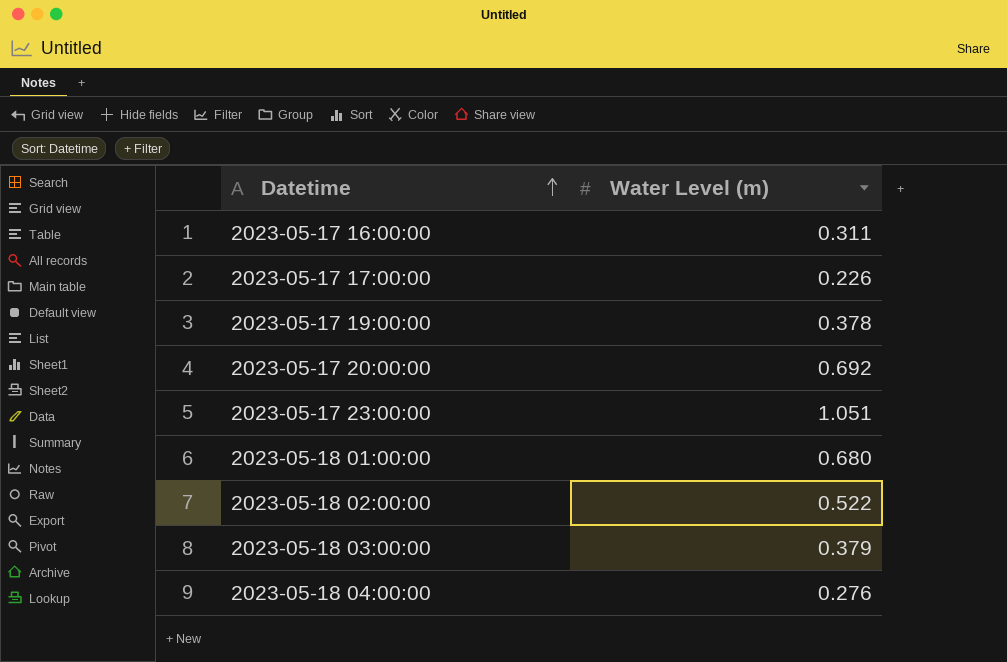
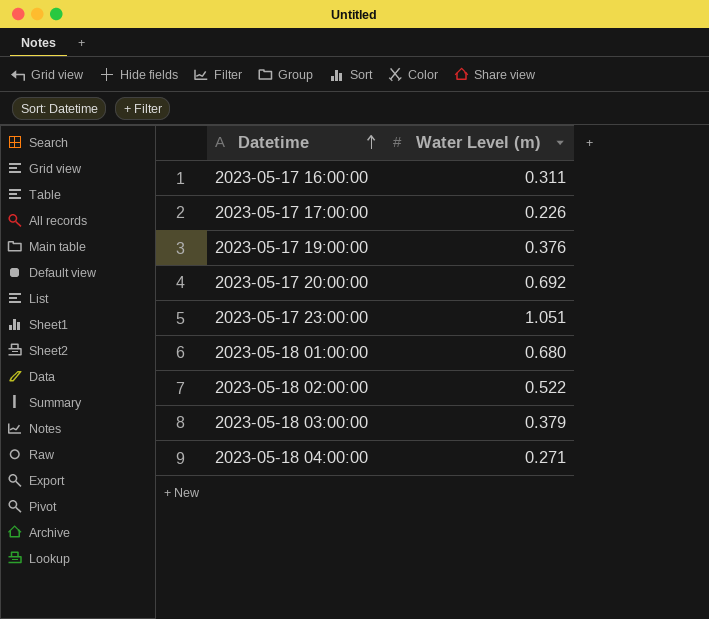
2023-05-17 19:00:00 | Water Level (m): 0.378 -> 0.376
2023-05-18 04:00:00 | Water Level (m): 0.276 -> 0.271

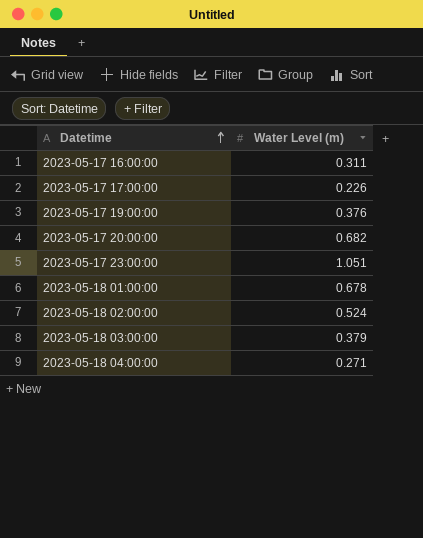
2023-05-17 20:00:00 | Water Level (m): 0.692 -> 0.682
2023-05-18 01:00:00 | Water Level (m): 0.680 -> 0.678
2023-05-18 02:00:00 | Water Level (m): 0.522 -> 0.524

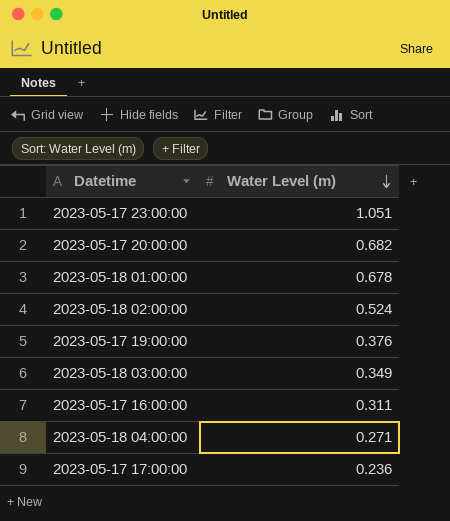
row order: Datetime ascending -> Water Level (m) descending
2023-05-18 03:00:00 | Water Level (m): 0.379 -> 0.349
2023-05-17 17:00:00 | Water Level (m): 0.226 -> 0.236

